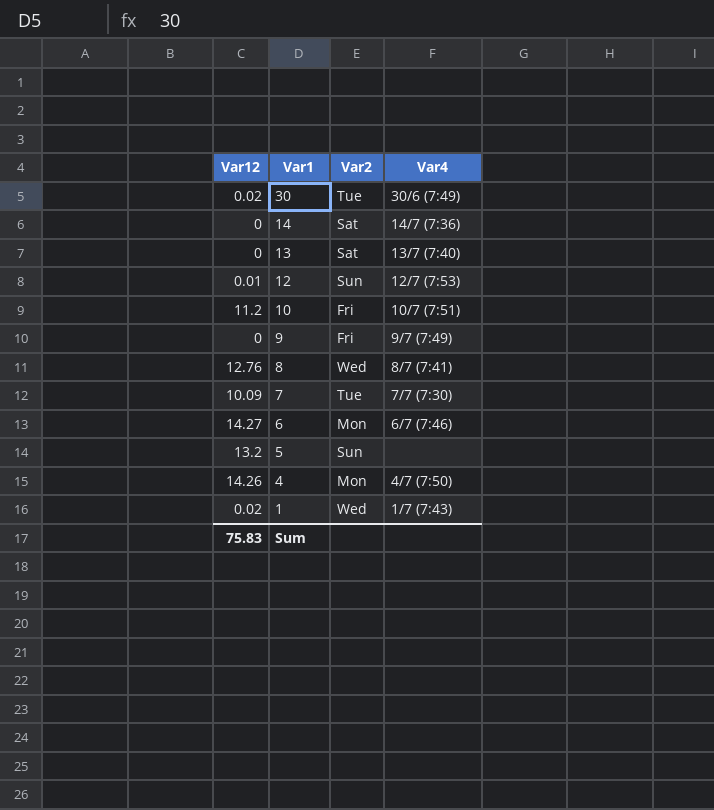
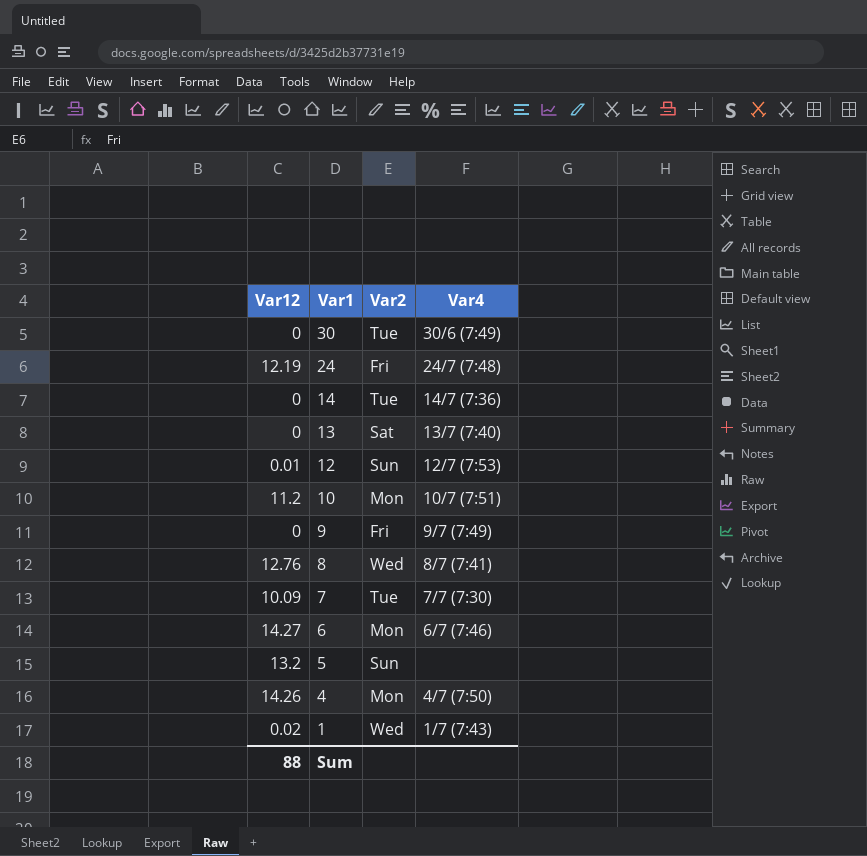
30 | Var12: 0.02 -> 0
row 24: none -> 12.19 | Fri | 24/7 (7:48)
14 | Var2: Sat -> Tue
10 | Var2: Fri -> Mon
Sum | Var12: 75.83 -> 88

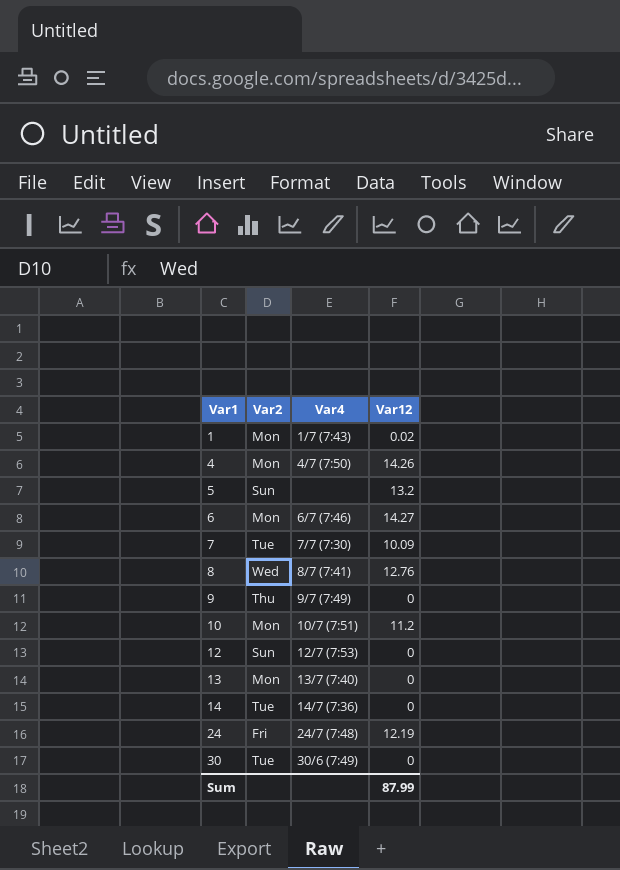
row order: Var1 descending -> Var1 ascending
column Var12 | position: 1 -> 4
1 | Var2: Wed -> Mon
9 | Var2: Fri -> Thu
12 | Var12: 0.01 -> 0
13 | Var2: Sat -> Mon
Sum | Var12: 88 -> 87.99

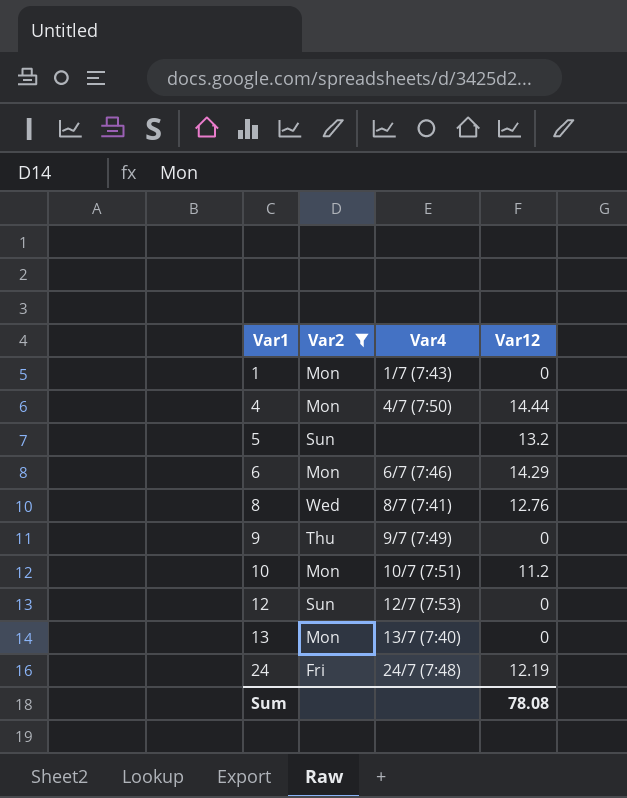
filter: none -> Var2 != Tue
1 | Var12: 0.02 -> 0
4 | Var12: 14.26 -> 14.44
6 | Var12: 14.27 -> 14.29
Sum | Var12: 87.99 -> 78.08

